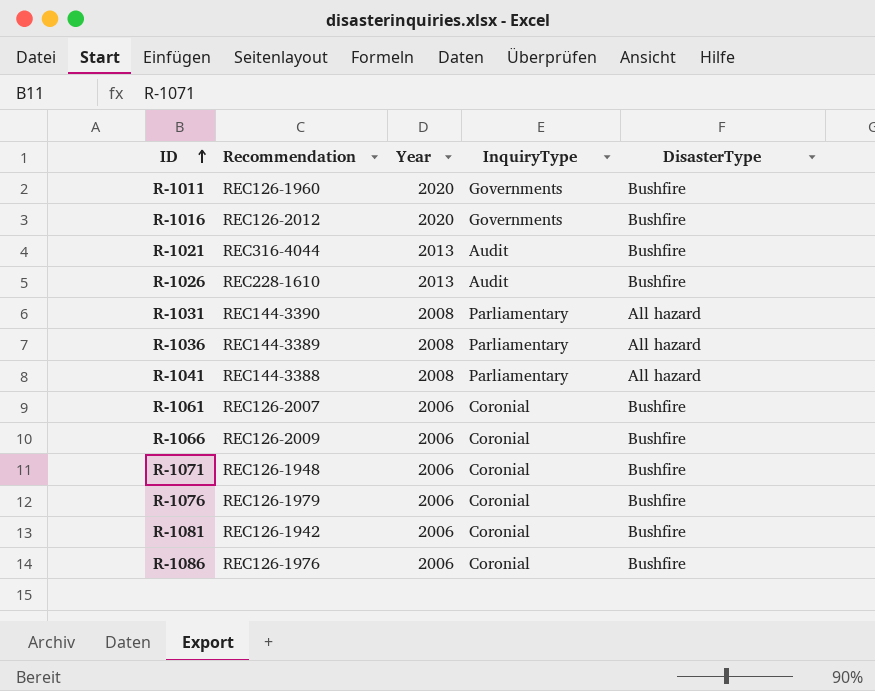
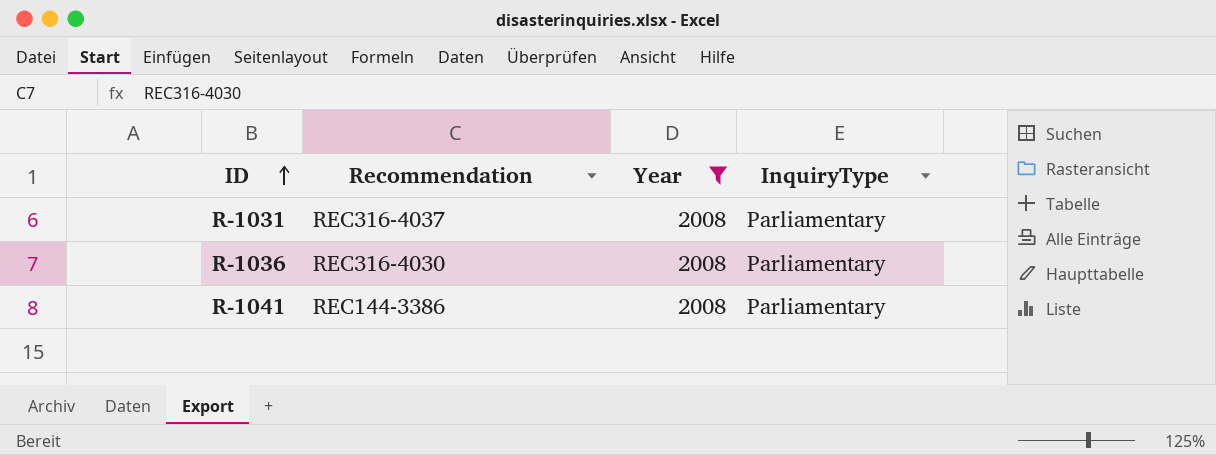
filter: none -> Year = 2008
column DisasterType | position: 5 -> none
R-1031 | Recommendation: REC144-3390 -> REC316-4037
R-1036 | Recommendation: REC144-3389 -> REC316-4030
R-1041 | Recommendation: REC144-3388 -> REC144-3386

